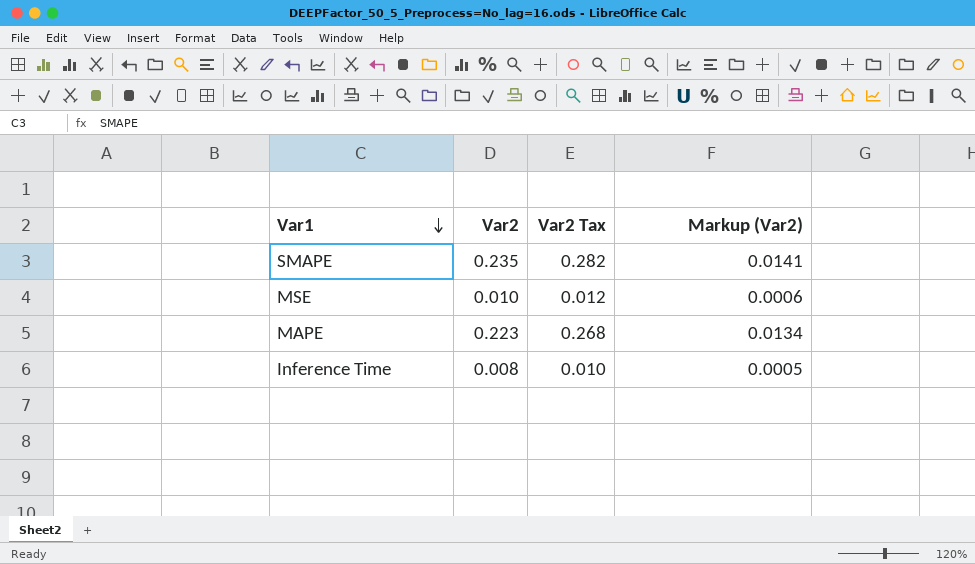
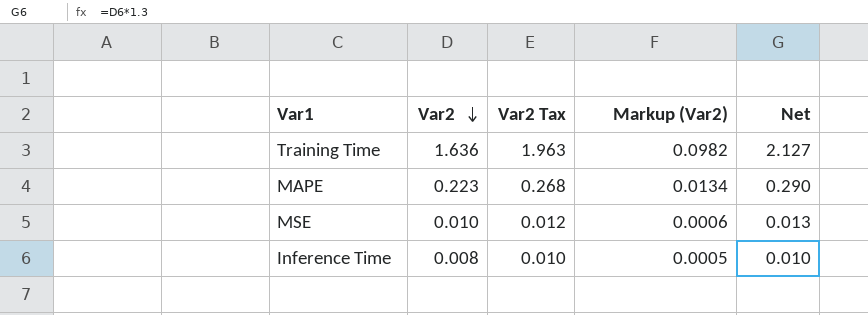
row order: Var1 descending -> Var2 descending
column Net | formula: none -> [Var2] * 1.3
row SMAPE: 0.235 | 0.282 | 0.0141 -> none
row Training Time: none -> 1.636 | 1.963 | 0.0982 | 2.127

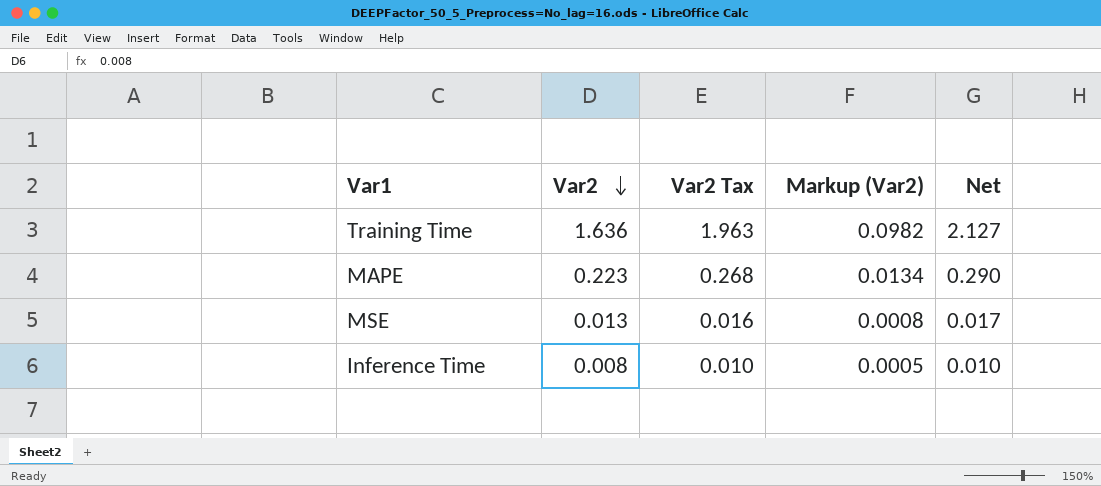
MSE | Var2: 0.010 -> 0.013
MSE | Var2 Tax: 0.012 -> 0.016
MSE | Markup (Var2): 0.0006 -> 0.0008
MSE | Net: 0.013 -> 0.017

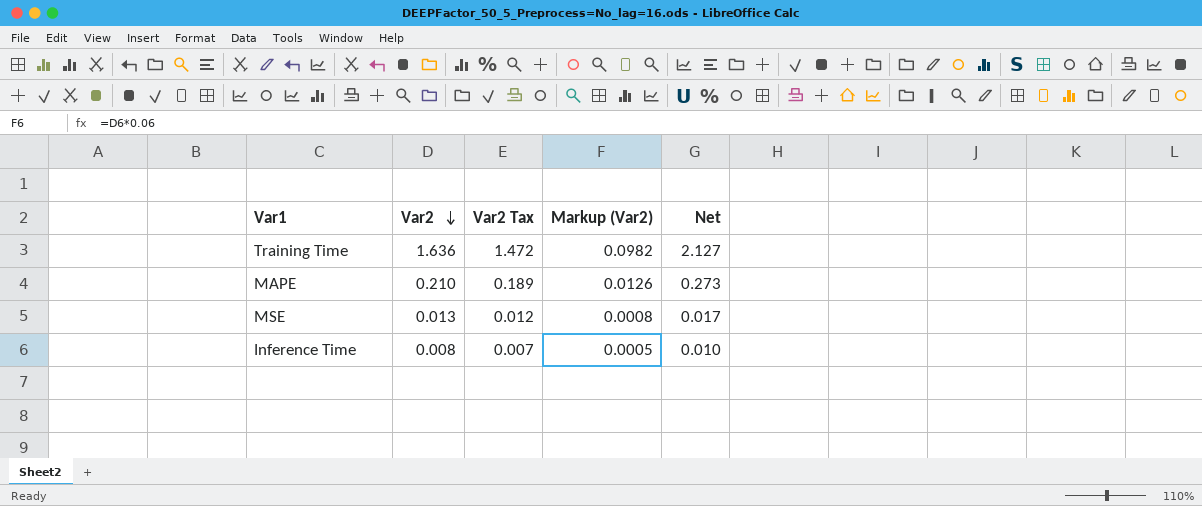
column Var2 Tax | formula: [Var2] * 1.2 -> [Var2] * 0.9
MAPE | Var2: 0.223 -> 0.210
MAPE | Markup (Var2): 0.0134 -> 0.0126
MAPE | Net: 0.290 -> 0.273

